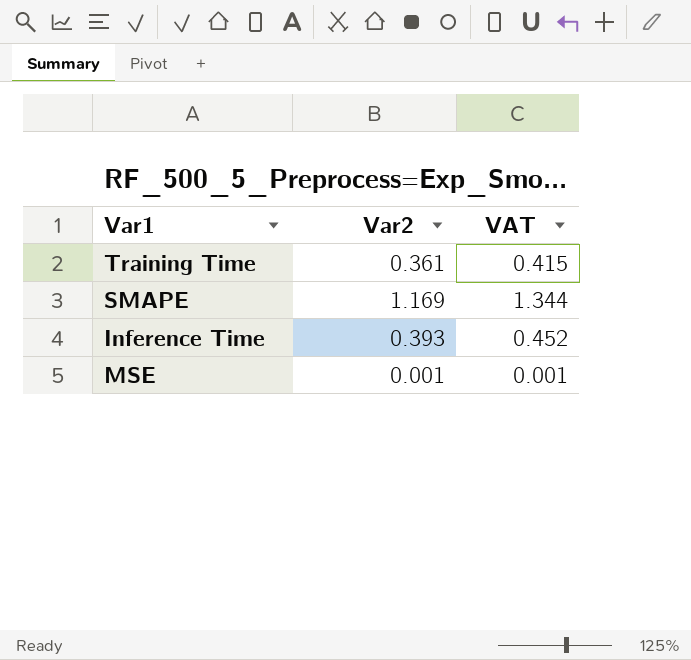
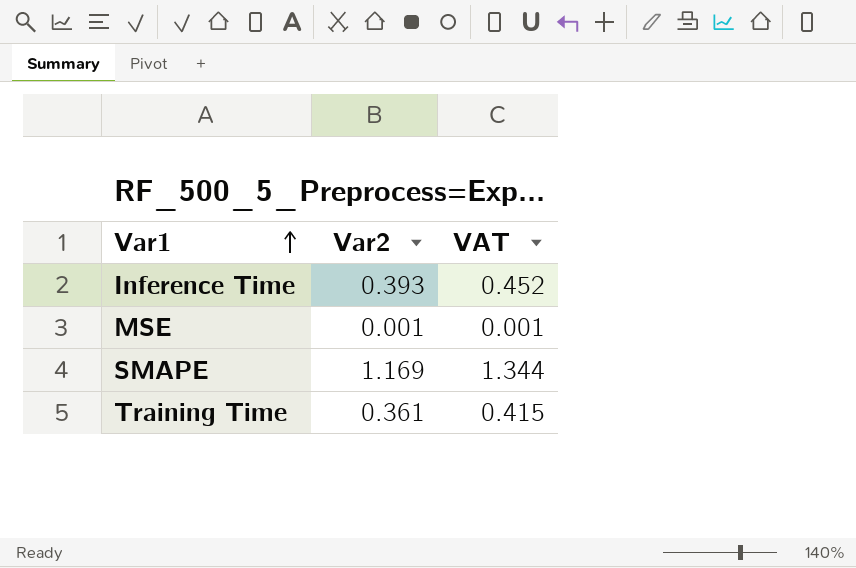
row order: none -> Var1 ascending

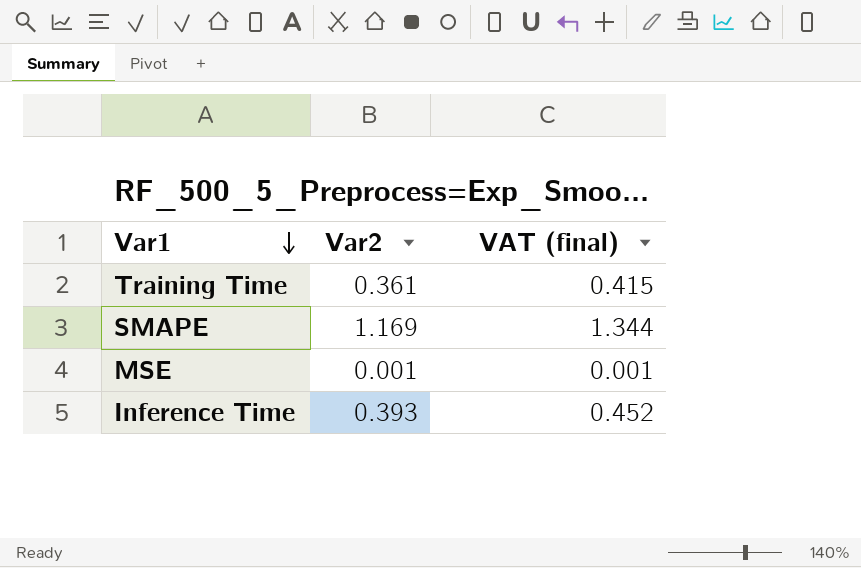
row order: Var1 ascending -> Var1 descending
column name: VAT -> VAT (final)

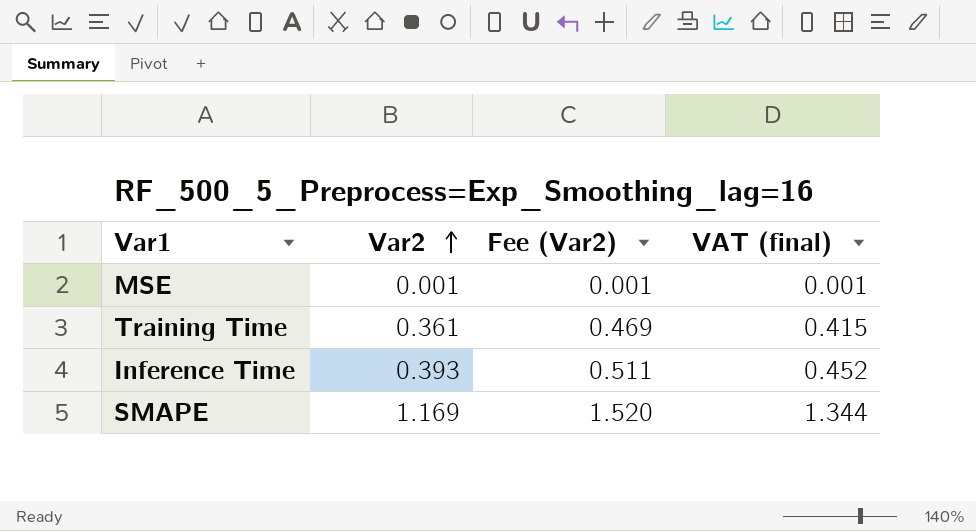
row order: Var1 descending -> Var2 ascending
column Fee (Var2) | formula: none -> [Var2] * 1.3

